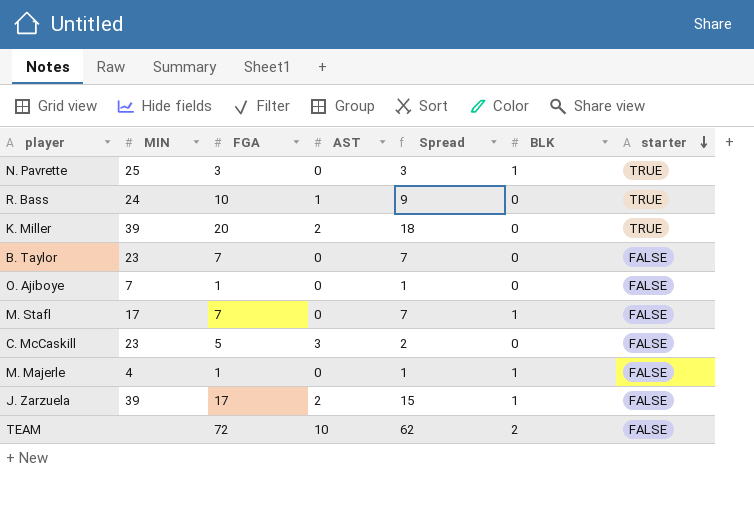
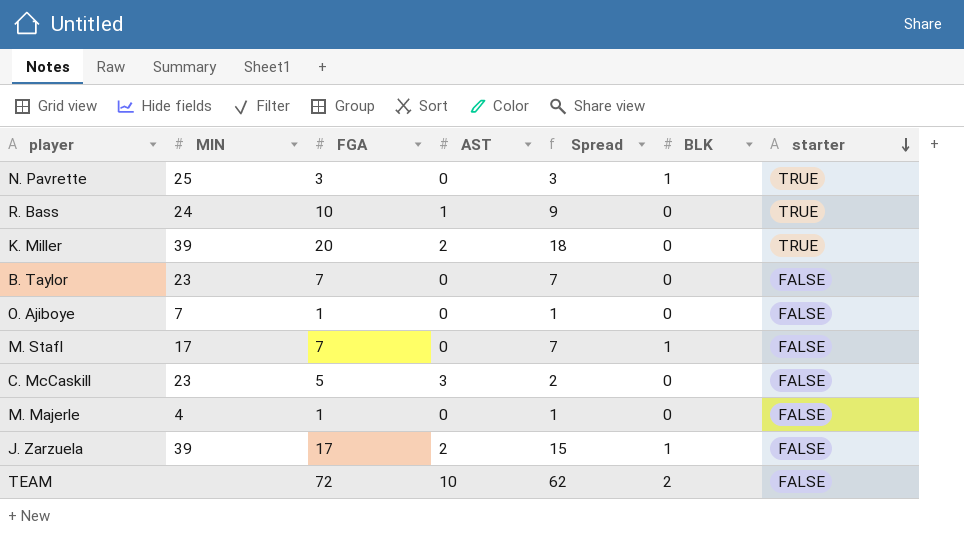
M. Majerle | BLK: 1 -> 0

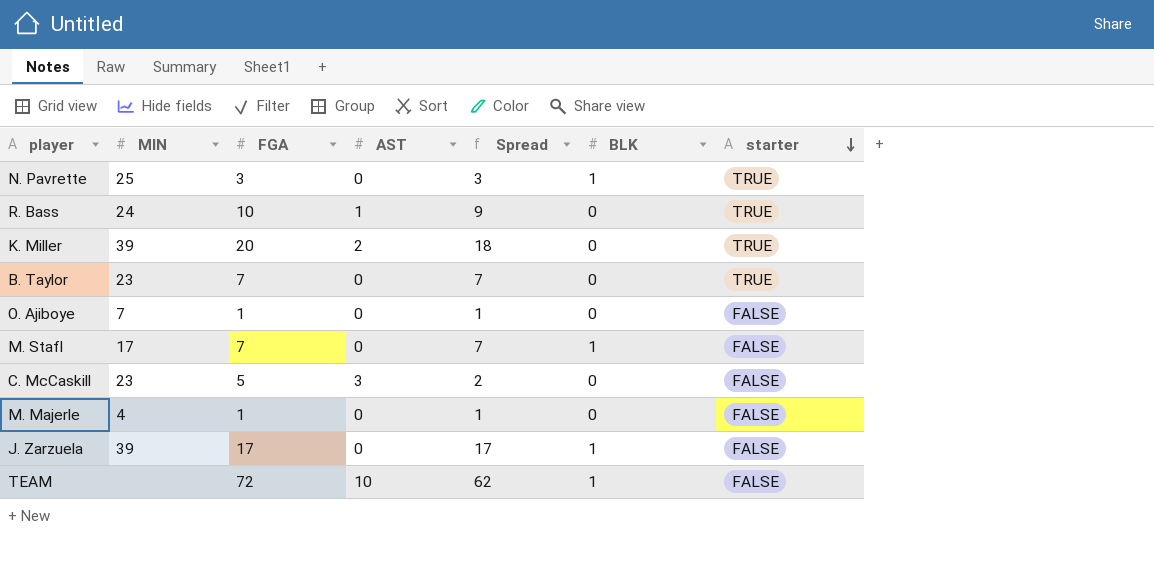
B. Taylor | starter: FALSE -> TRUE
J. Zarzuela | AST: 2 -> 0
J. Zarzuela | Spread: 15 -> 17
TEAM | BLK: 2 -> 1

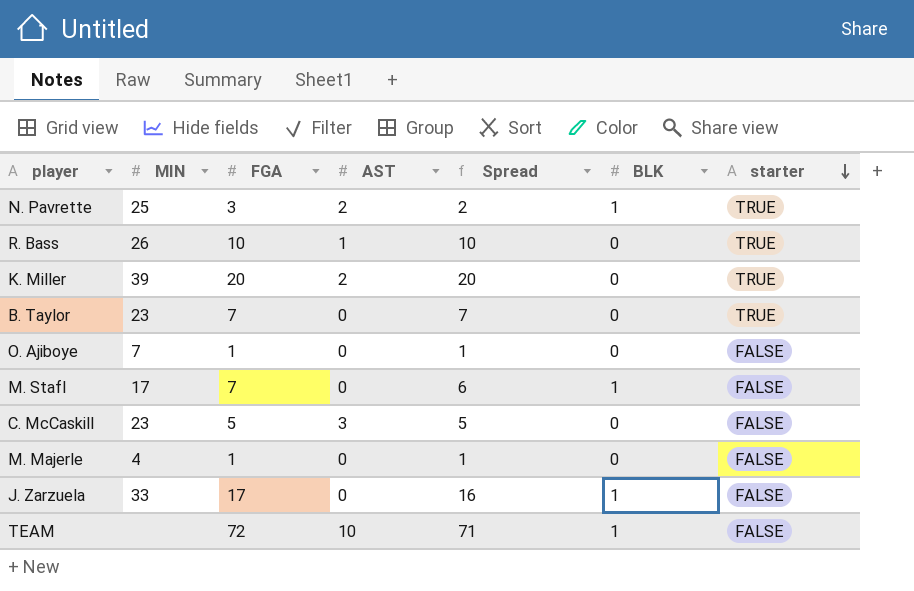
column Spread | formula: [FGA] - [AST] -> [FGA] - [BLK]
N. Pavrette | AST: 0 -> 2
R. Bass | MIN: 24 -> 26
J. Zarzuela | MIN: 39 -> 33

